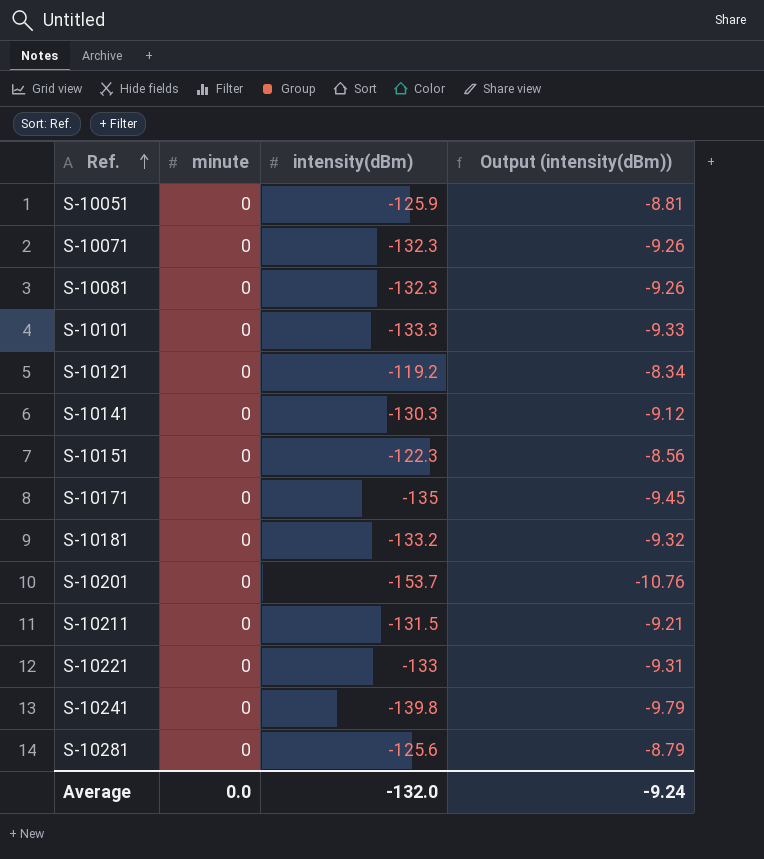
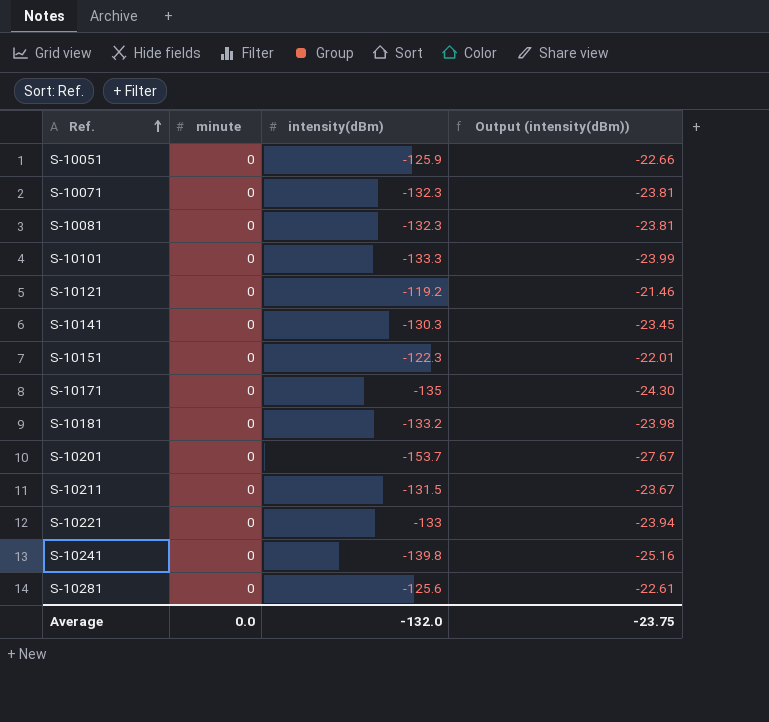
column Output (intensity(dBm)) | formula: [intensity(dBm)] * 0.07 -> [intensity(dBm)] * 0.18
Average | Output (intensity(dBm)): -9.24 -> -23.75

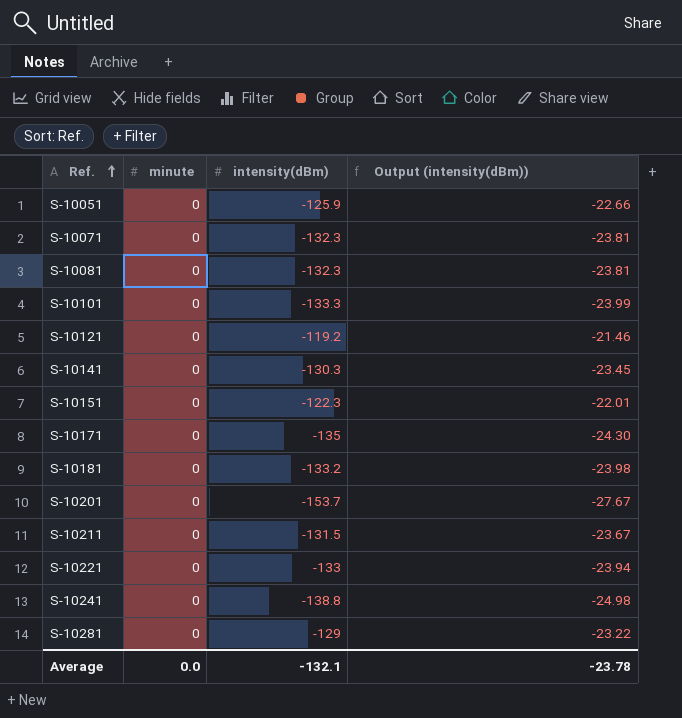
S-10241 | intensity(dBm): -139.8 -> -138.8
S-10241 | Output (intensity(dBm)): -25.16 -> -24.98
S-10281 | intensity(dBm): -125.6 -> -129
S-10281 | Output (intensity(dBm)): -22.61 -> -23.22
Average | intensity(dBm): -132.0 -> -132.1
Average | Output (intensity(dBm)): -23.75 -> -23.78

